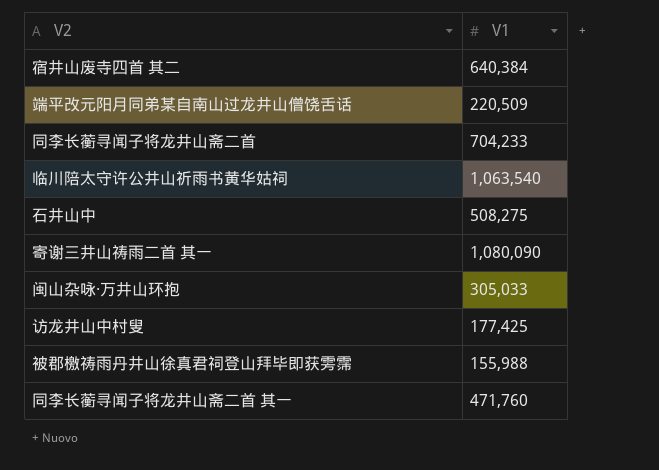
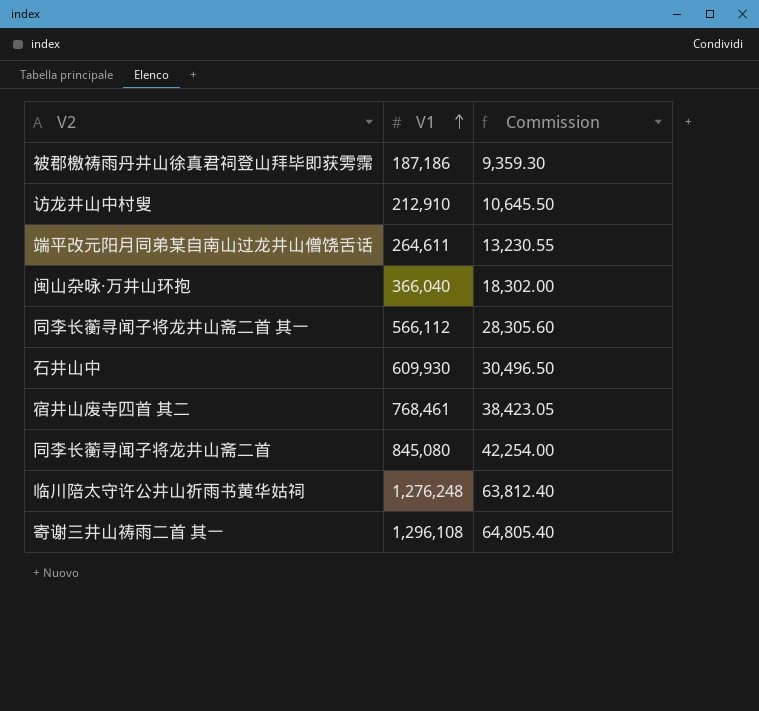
row order: none -> V1 ascending
column Commission | formula: none -> [V1] * 0.05
被郡檄祷雨丹井山徐真君祠登山拜毕即获雱霈 | V1: 155,988 -> 187,186
访龙井山中村叟 | V1: 177,425 -> 212,910
端平改元阳月同弟某自南山过龙井山僧饶舌话 | V1: 220,509 -> 264,611
闽山杂咏·万井山环抱 | V1: 305,033 -> 366,040
同李长蘅寻闻子将龙井山斋二首 其一 | V1: 471,760 -> 566,112
石井山中 | V1: 508,275 -> 609,930
宿井山废寺四首 其二 | V1: 640,384 -> 768,461
同李长蘅寻闻子将龙井山斋二首 | V1: 704,233 -> 845,080
临川陪太守许公井山祈雨书黄华姑祠 | V1: 1,063,540 -> 1,276,248
寄谢三井山祷雨二首 其一 | V1: 1,080,090 -> 1,296,108

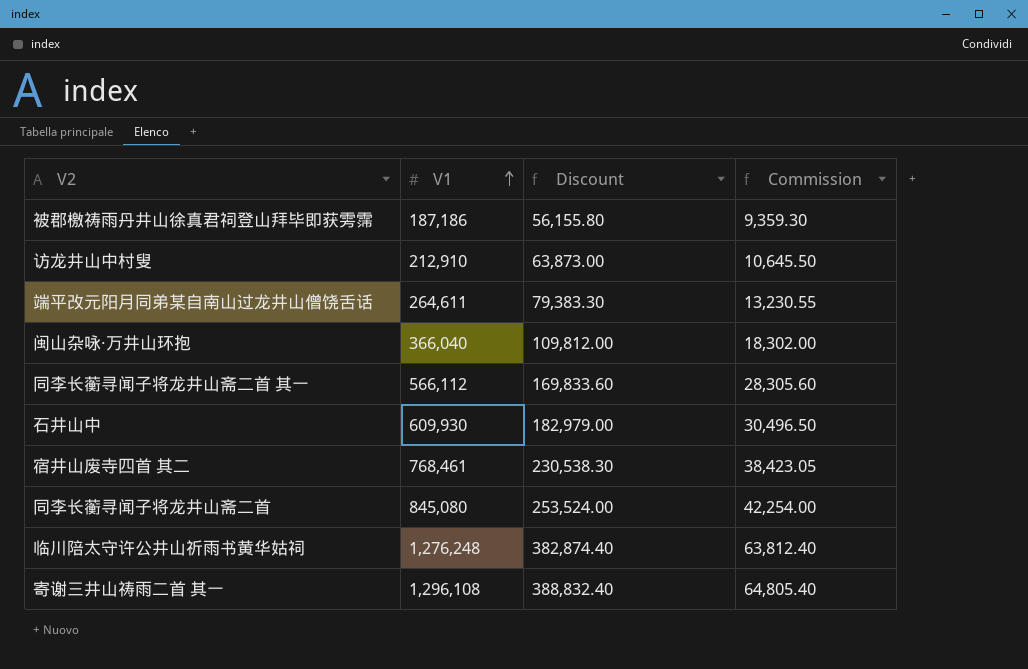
column Discount | formula: none -> [V1] * 0.3

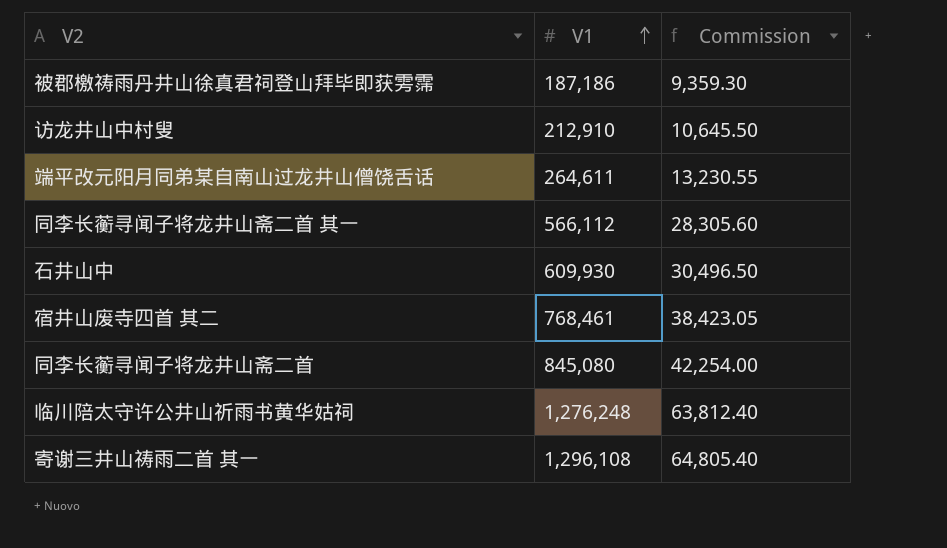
column Discount | formula: [V1] * 0.3 -> none
row 闽山杂咏·万井山环抱: 366,040 | 109,812.00 | 18,302.00 -> none

